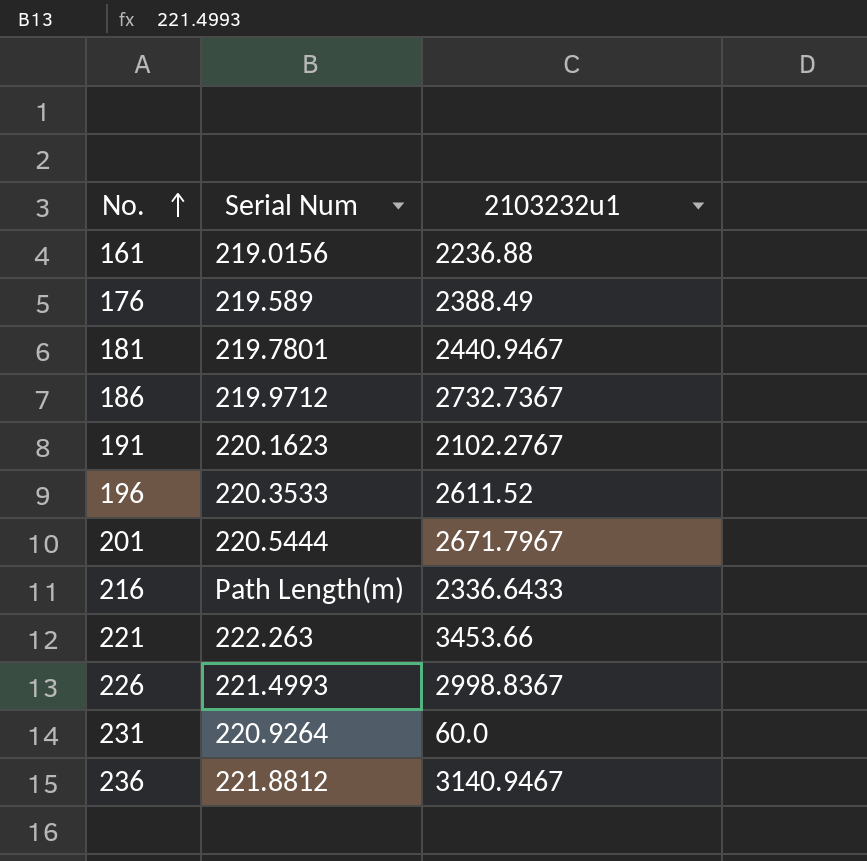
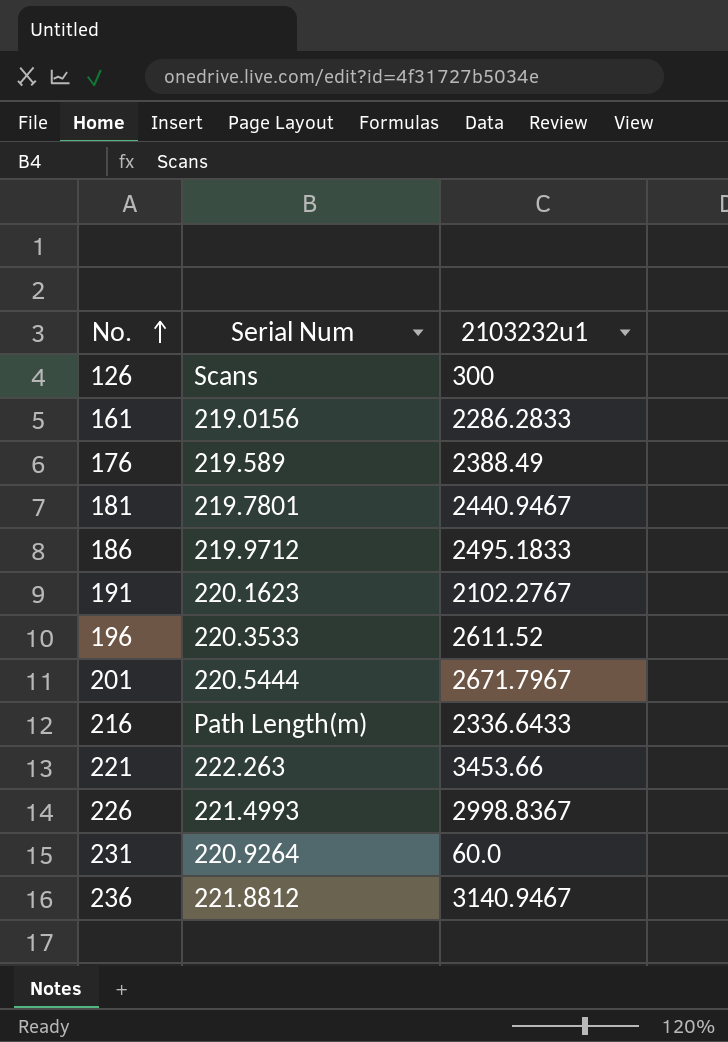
row 126: none -> Scans | 300
161 | 2103232u1: 2236.88 -> 2286.2833
186 | 2103232u1: 2732.7367 -> 2495.1833

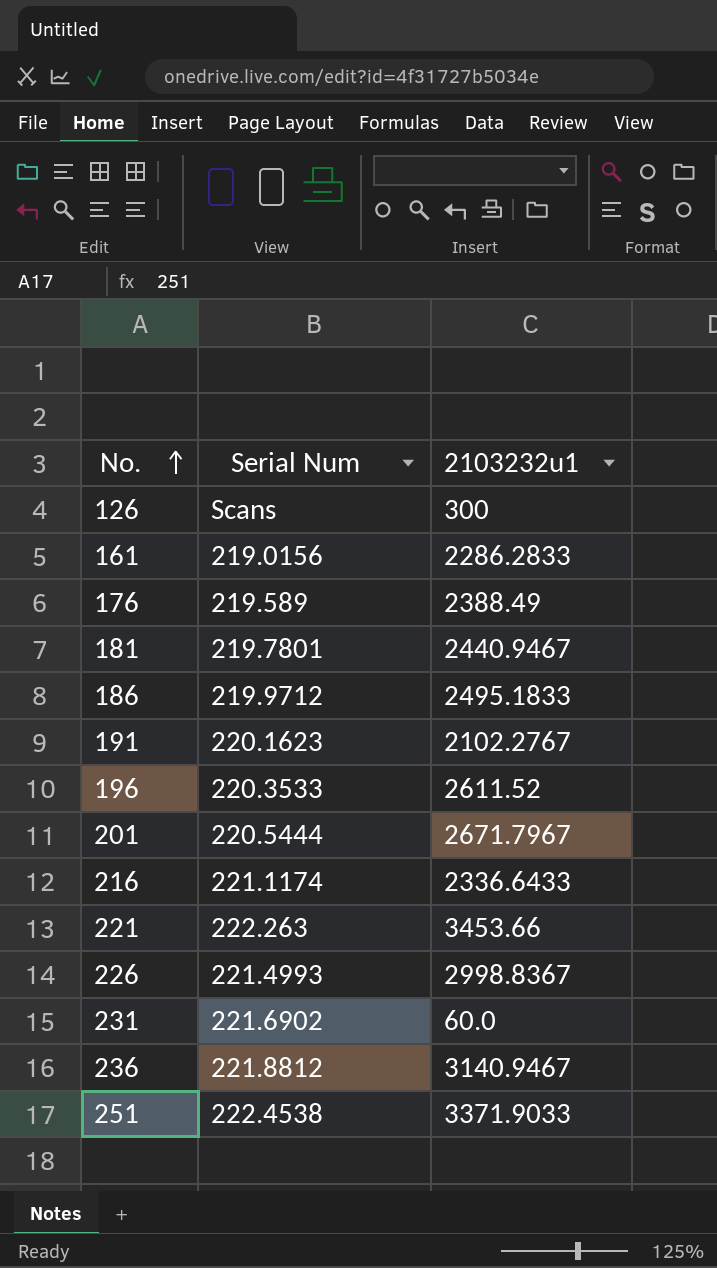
216 | Serial Num: Path Length(m) -> 221.1174
231 | Serial Num: 220.9264 -> 221.6902
row 251: none -> 222.4538 | 3371.9033

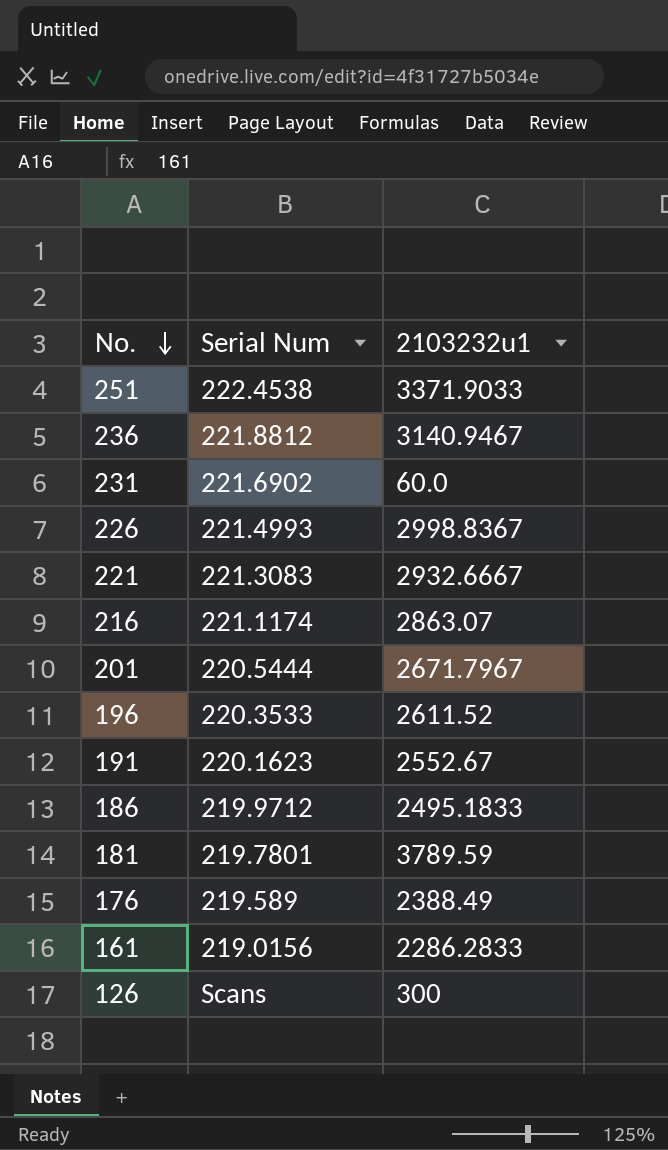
row order: No. ascending -> No. descending
221 | Serial Num: 222.263 -> 221.3083
221 | 2103232u1: 3453.66 -> 2932.6667
216 | 2103232u1: 2336.6433 -> 2863.07
191 | 2103232u1: 2102.2767 -> 2552.67
181 | 2103232u1: 2440.9467 -> 3789.59

